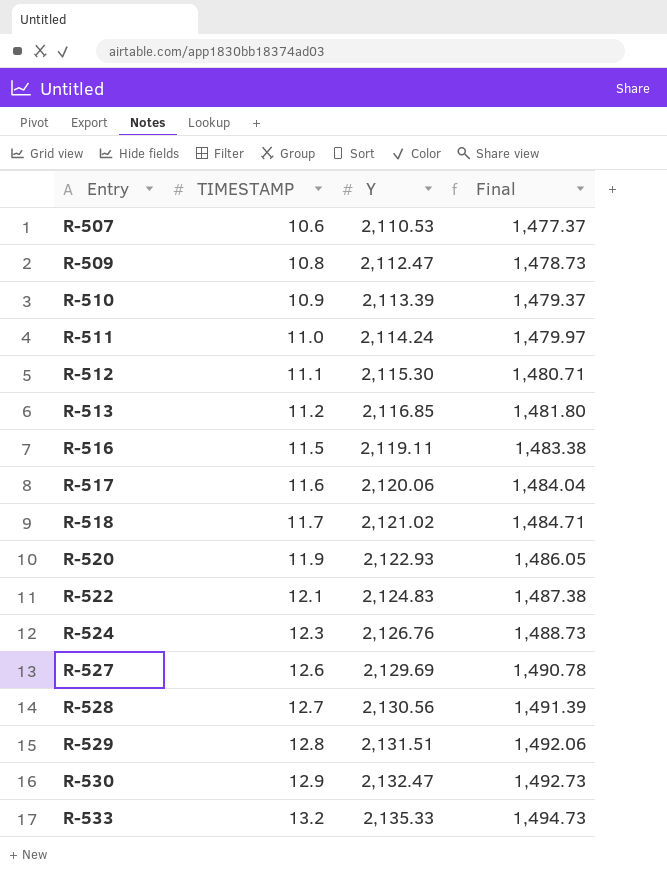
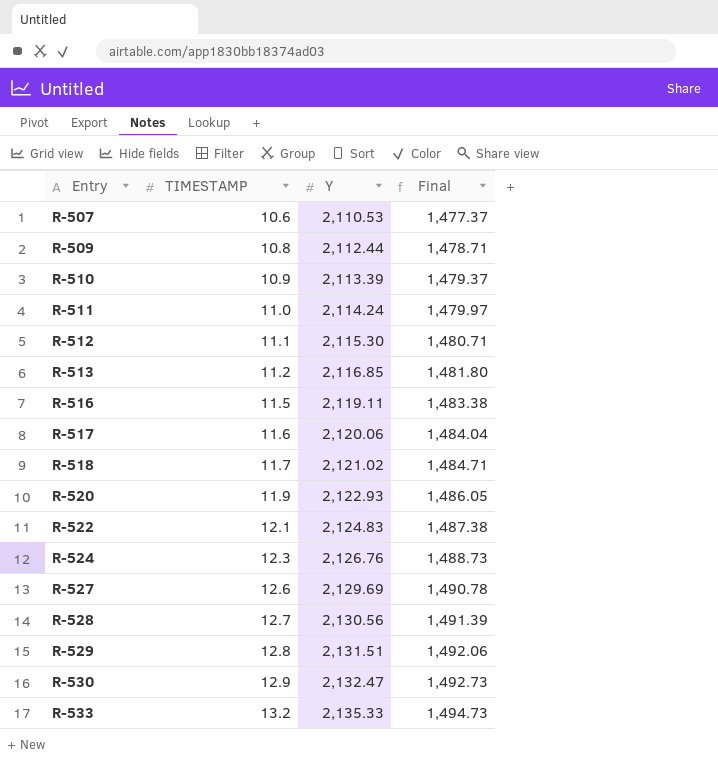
R-509 | Y: 2,112.47 -> 2,112.44
R-509 | Final: 1,478.73 -> 1,478.71

